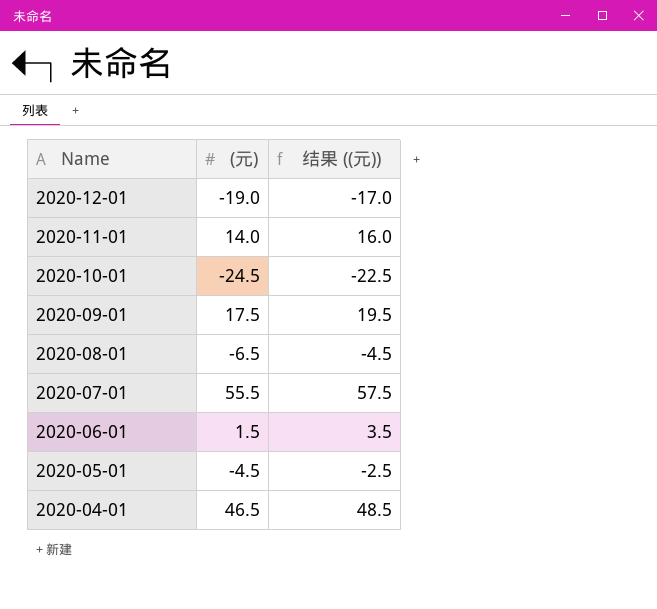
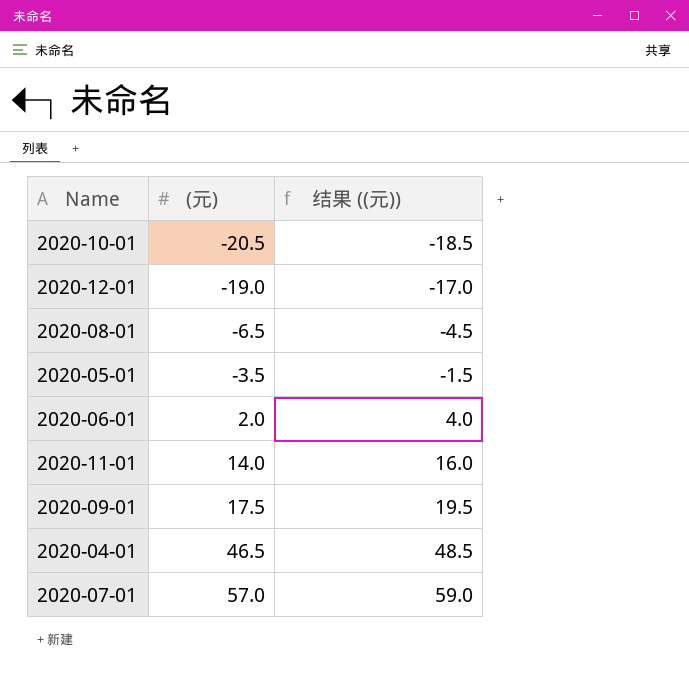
row order: Name descending -> (元) ascending
2020-10-01 | (元): -24.5 -> -20.5
2020-10-01 | 结果 ((元)): -22.5 -> -18.5
2020-05-01 | (元): -4.5 -> -3.5
2020-05-01 | 结果 ((元)): -2.5 -> -1.5
2020-06-01 | (元): 1.5 -> 2.0
2020-06-01 | 结果 ((元)): 3.5 -> 4.0
2020-07-01 | (元): 55.5 -> 57.0
2020-07-01 | 结果 ((元)): 57.5 -> 59.0

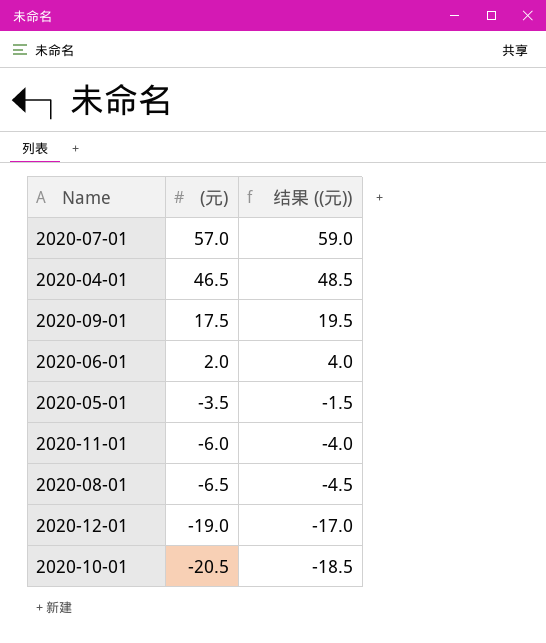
row order: (元) ascending -> (元) descending
2020-11-01 | (元): 14.0 -> -6.0
2020-11-01 | 结果 ((元)): 16.0 -> -4.0

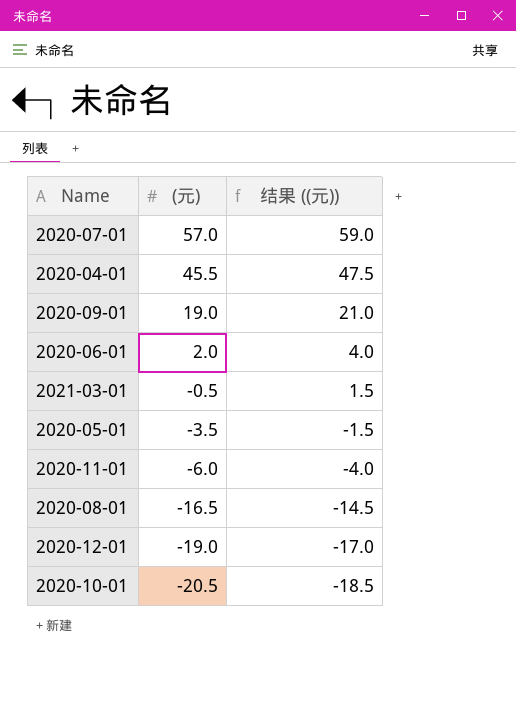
2020-04-01 | (元): 46.5 -> 45.5
2020-04-01 | 结果 ((元)): 48.5 -> 47.5
2020-09-01 | (元): 17.5 -> 19.0
2020-09-01 | 结果 ((元)): 19.5 -> 21.0
row 2021-03-01: none -> -0.5 | 1.5
2020-08-01 | (元): -6.5 -> -16.5
2020-08-01 | 结果 ((元)): -4.5 -> -14.5

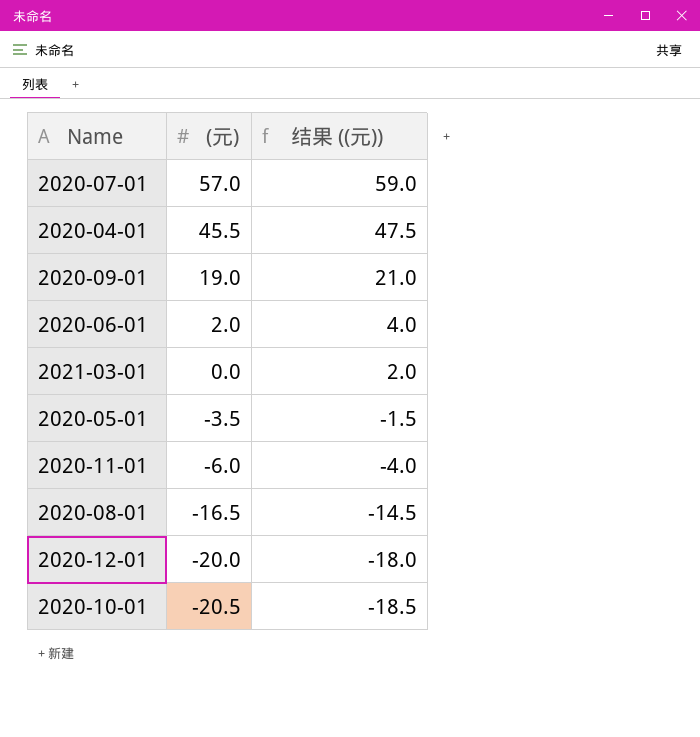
2021-03-01 | (元): -0.5 -> 0.0
2021-03-01 | 结果 ((元)): 1.5 -> 2.0
2020-12-01 | (元): -19.0 -> -20.0
2020-12-01 | 结果 ((元)): -17.0 -> -18.0

